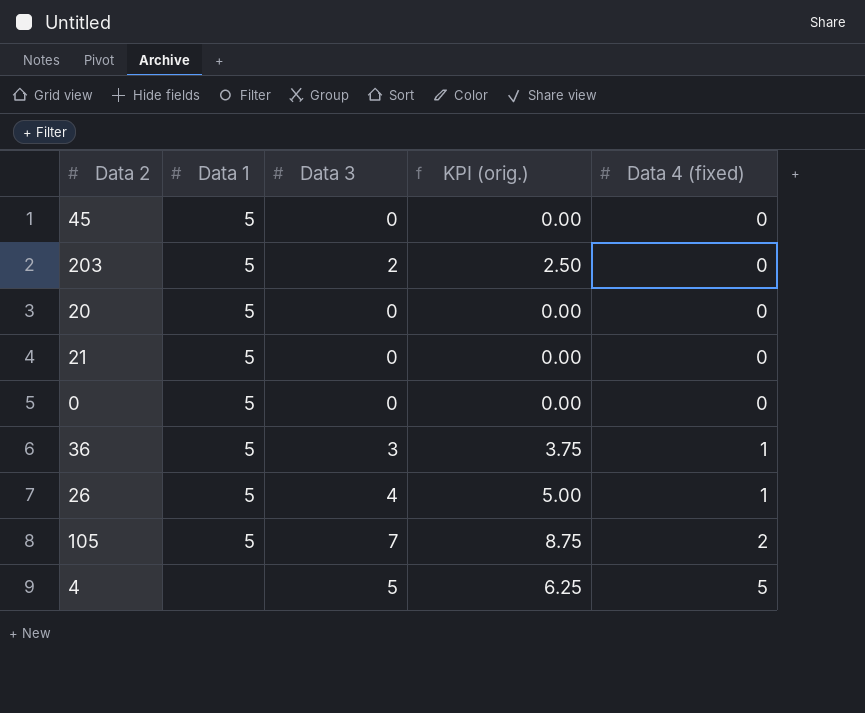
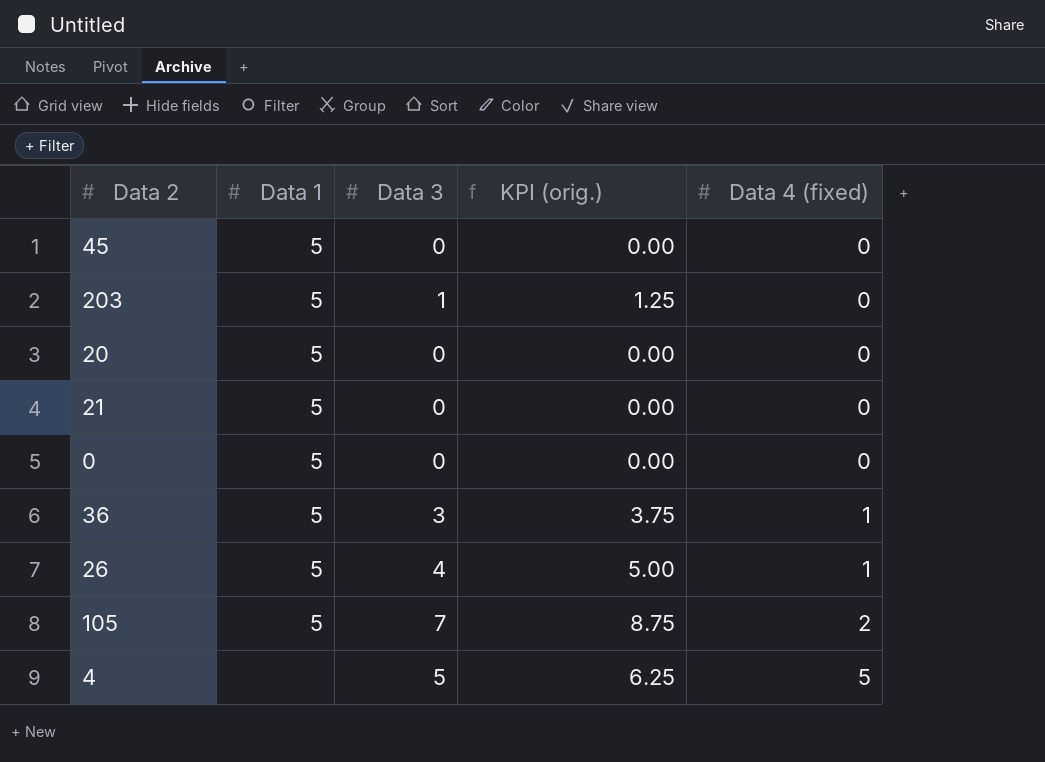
203 | Data 3: 2 -> 1
203 | KPI (orig.): 2.50 -> 1.25

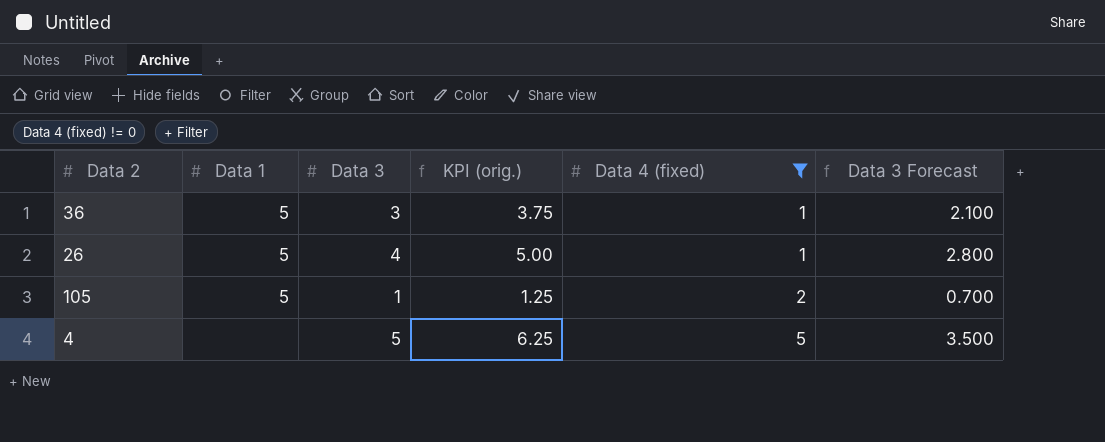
filter: none -> Data 4 (fixed) != 0
column Data 3 Forecast | formula: none -> [Data 3] * 0.7
105 | Data 3: 7 -> 1
105 | KPI (orig.): 8.75 -> 1.25

